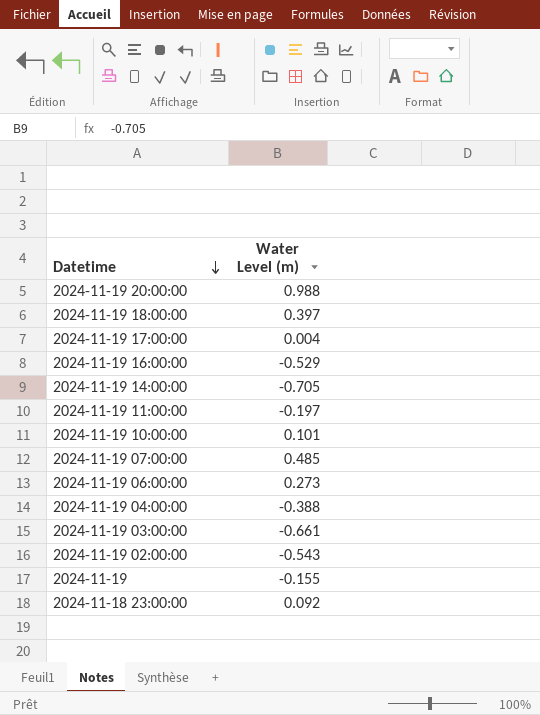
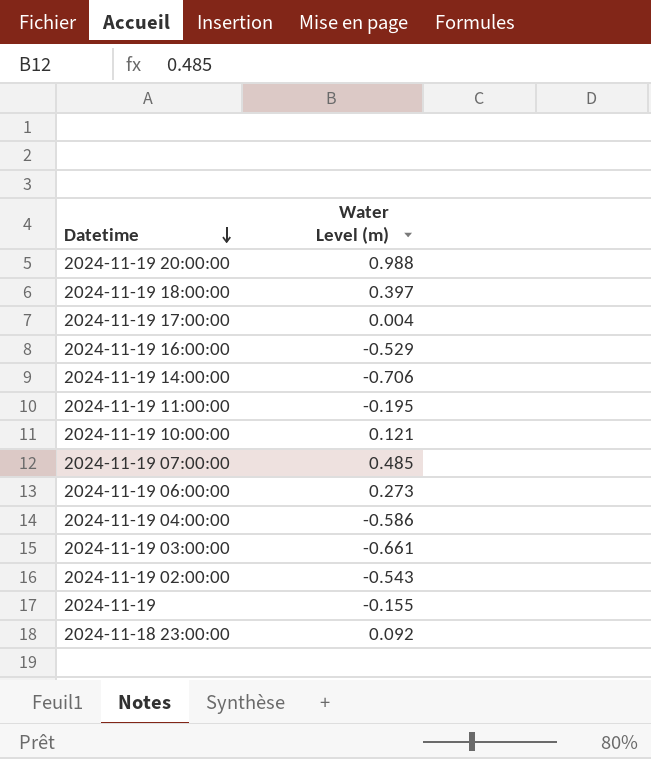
2024-11-19 14:00:00 | Water Level (m): -0.705 -> -0.706
2024-11-19 11:00:00 | Water Level (m): -0.197 -> -0.195
2024-11-19 10:00:00 | Water Level (m): 0.101 -> 0.121
2024-11-19 04:00:00 | Water Level (m): -0.388 -> -0.586

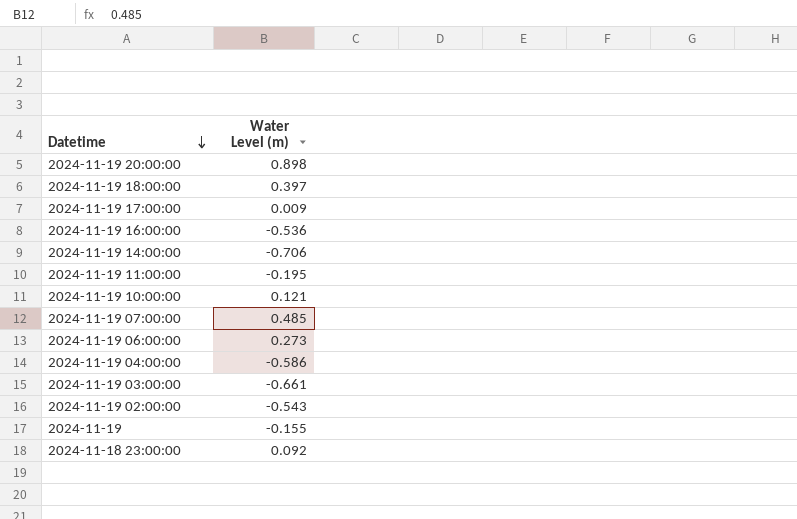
2024-11-19 20:00:00 | Water Level (m): 0.988 -> 0.898
2024-11-19 17:00:00 | Water Level (m): 0.004 -> 0.009
2024-11-19 16:00:00 | Water Level (m): -0.529 -> -0.536

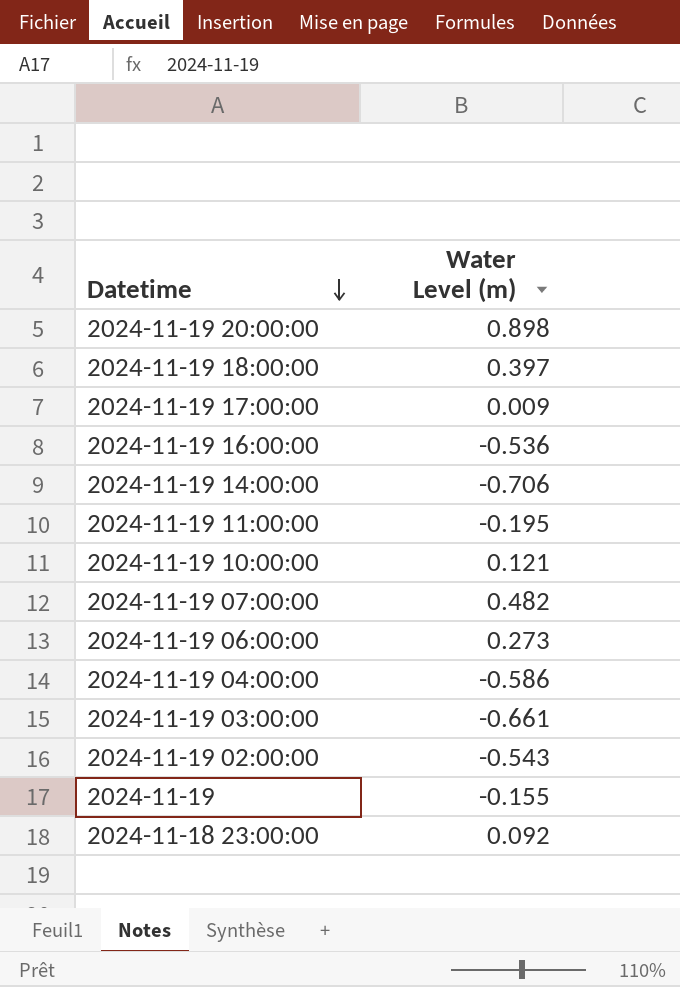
2024-11-19 07:00:00 | Water Level (m): 0.485 -> 0.482

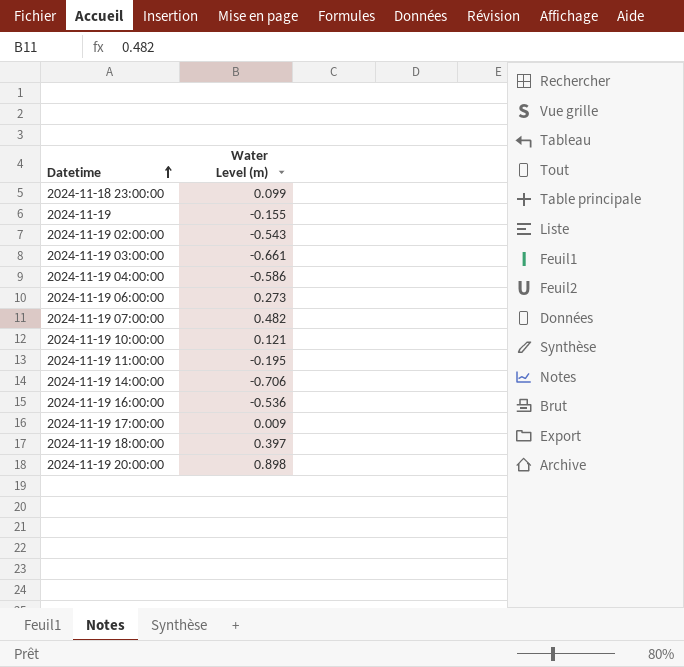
row order: Datetime descending -> Datetime ascending
2024-11-18 23:00:00 | Water Level (m): 0.092 -> 0.099

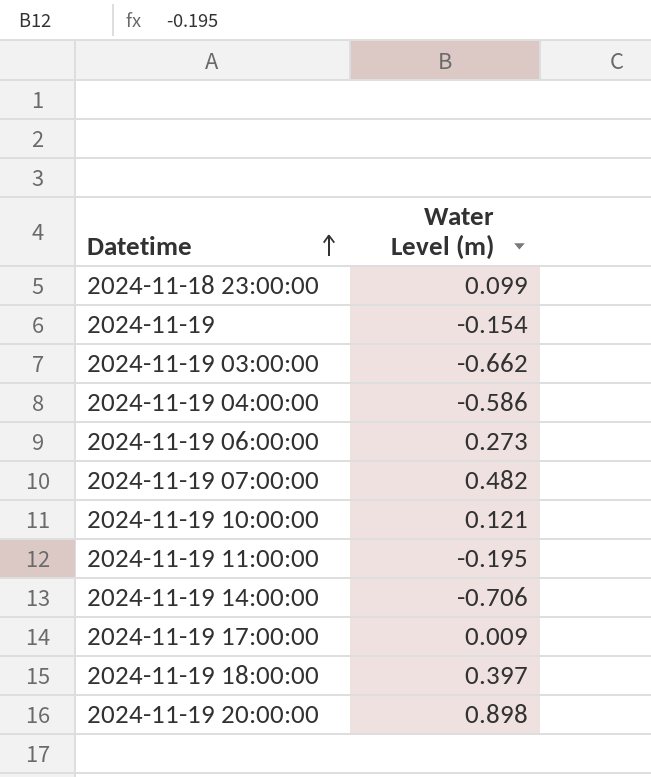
row 2024-11-19 02:00:00: -0.543 -> none
row 2024-11-19 16:00:00: -0.536 -> none
2024-11-19 | Water Level (m): -0.155 -> -0.154
2024-11-19 03:00:00 | Water Level (m): -0.661 -> -0.662

